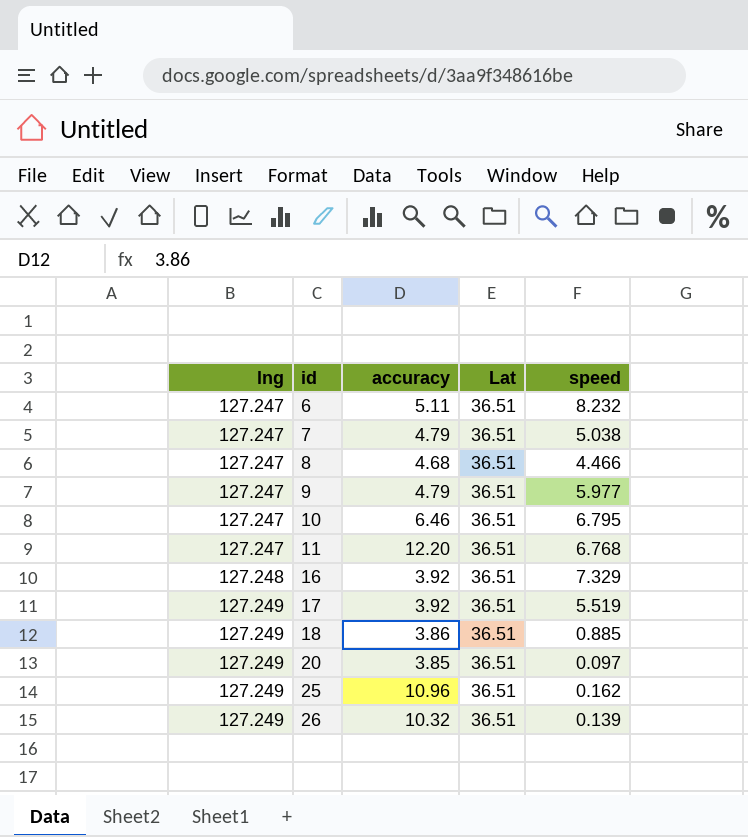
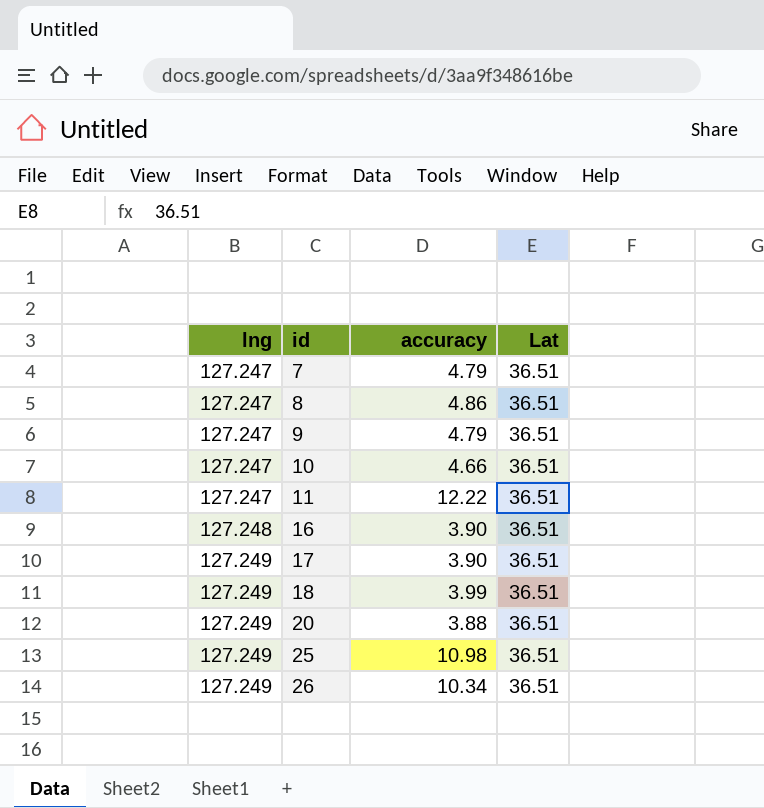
column speed | position: 5 -> none
row 6: 127.247 | 5.11 | 36.51 | 8.232 -> none
8 | accuracy: 4.68 -> 4.86
10 | accuracy: 6.46 -> 4.66
11 | accuracy: 12.20 -> 12.22
16 | accuracy: 3.92 -> 3.90
17 | accuracy: 3.92 -> 3.90
18 | accuracy: 3.86 -> 3.99
20 | accuracy: 3.85 -> 3.88
25 | accuracy: 10.96 -> 10.98
26 | accuracy: 10.32 -> 10.34

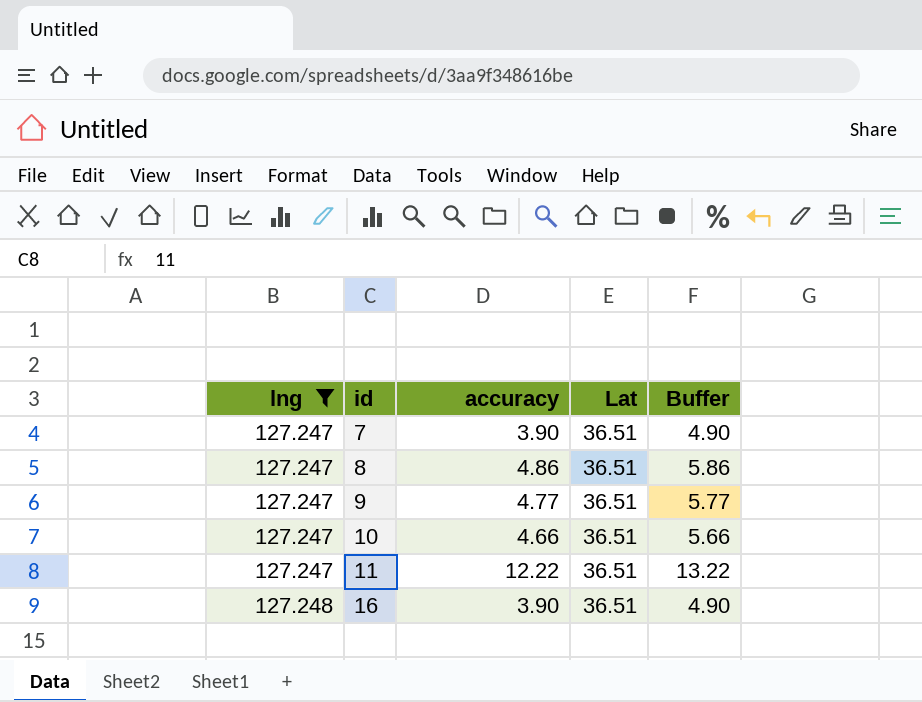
filter: none -> lng != 127.249
column Buffer | formula: none -> [accuracy] + 1
7 | accuracy: 4.79 -> 3.90
9 | accuracy: 4.79 -> 4.77

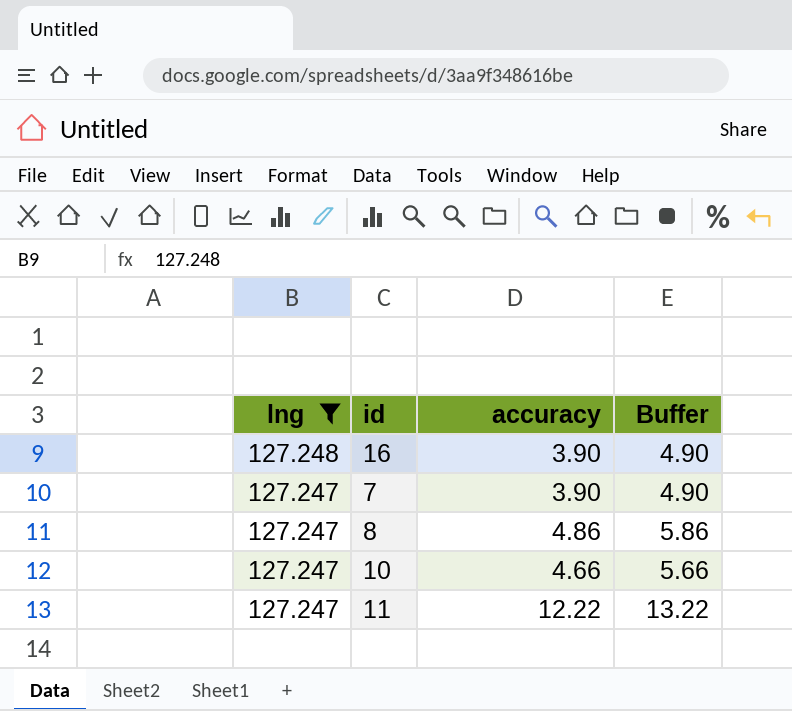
row order: lng ascending -> lng descending
column Lat | position: 4 -> none
row 9: 127.247 | 4.77 | 36.51 | 5.77 -> none

